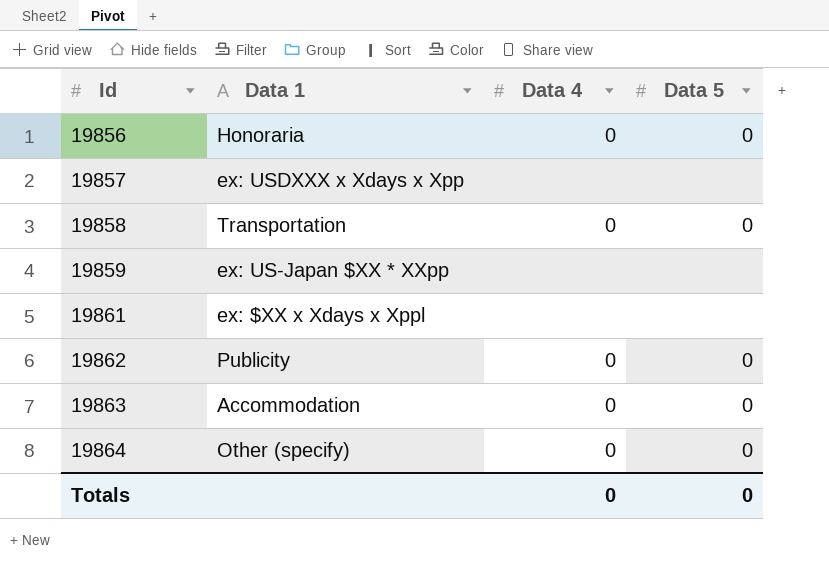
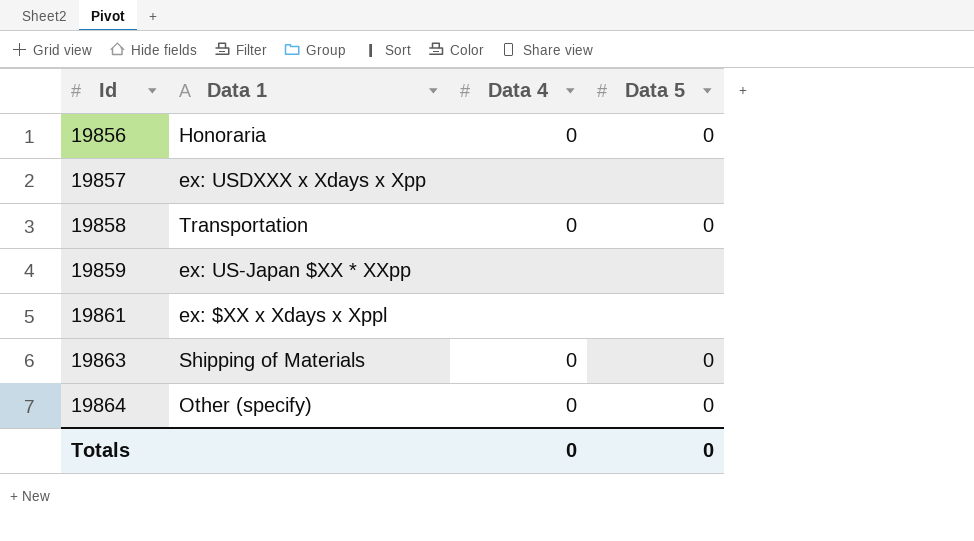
row 19862: Publicity | 0 | 0 -> none
19863 | Data 1: Accommodation -> Shipping of Materials

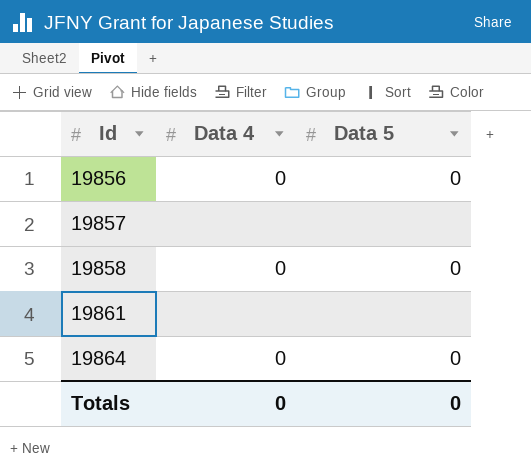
column Data 1 | position: 2 -> none
row 19859: ex: US-Japan $XX * XXpp | none | none -> none
row 19863: Shipping of Materials | 0 | 0 -> none

